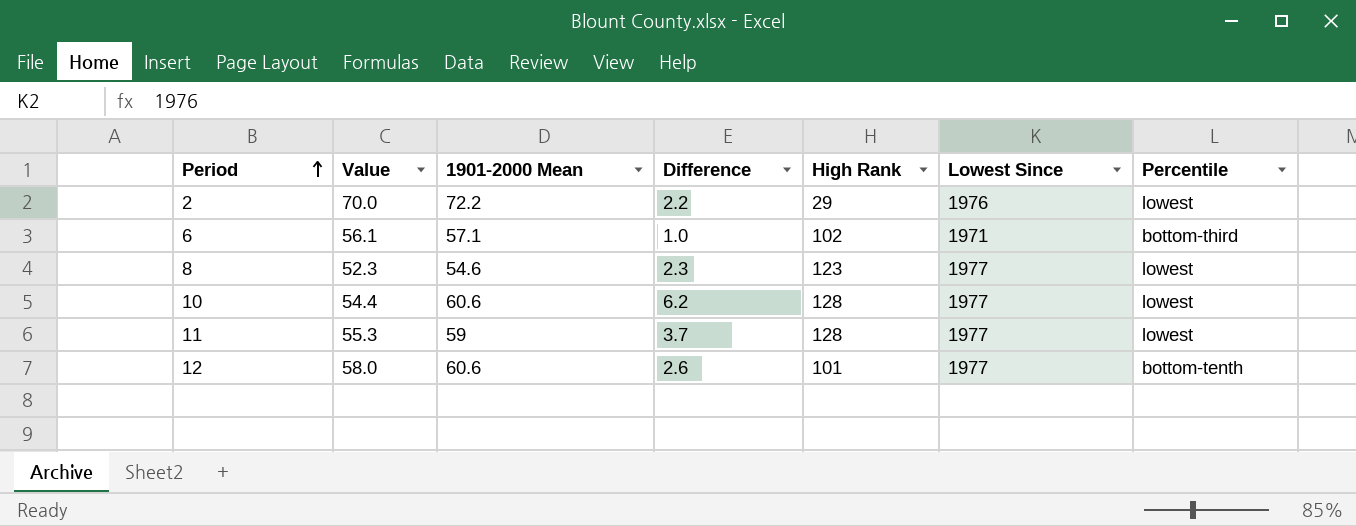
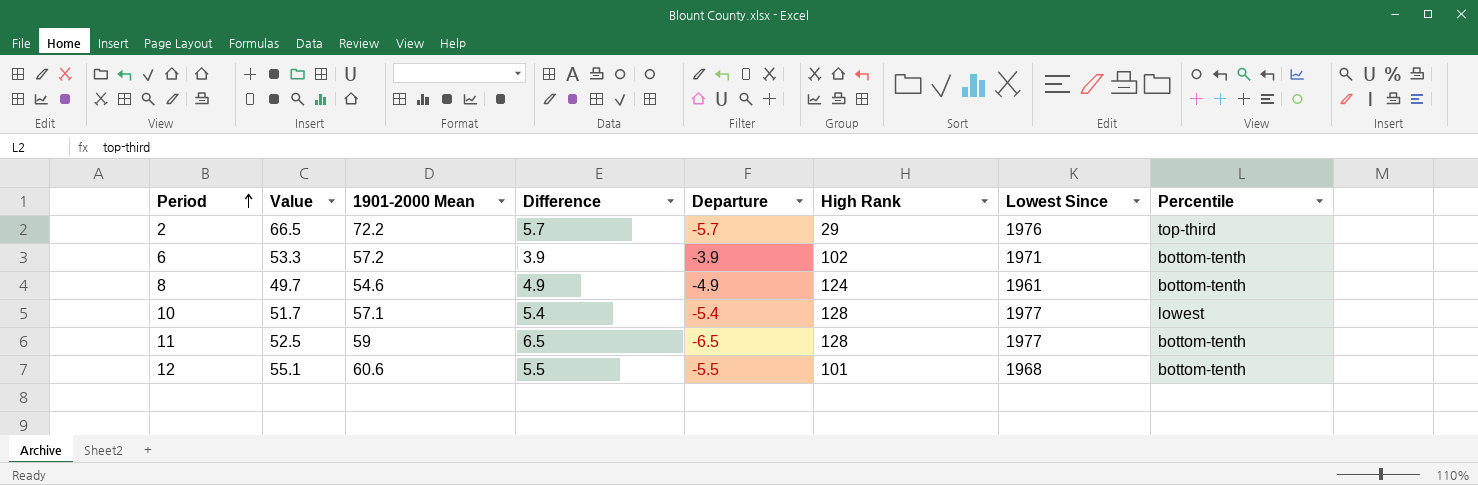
column Departure | formula: none -> [Value] - [1901-2000 Mean]
2 | Value: 70.0 -> 66.5
2 | Difference: 2.2 -> 5.7
2 | Percentile: lowest -> top-third
6 | Value: 56.1 -> 53.3
6 | 1901-2000 Mean: 57.1 -> 57.2
6 | Difference: 1.0 -> 3.9
6 | Percentile: bottom-third -> bottom-tenth
8 | Value: 52.3 -> 49.7
8 | Difference: 2.3 -> 4.9
8 | High Rank: 123 -> 124
8 | Lowest Since: 1977 -> 1961
8 | Percentile: lowest -> bottom-tenth
10 | Value: 54.4 -> 51.7
10 | 1901-2000 Mean: 60.6 -> 57.1
10 | Difference: 6.2 -> 5.4
11 | Value: 55.3 -> 52.5
11 | Difference: 3.7 -> 6.5
11 | Percentile: lowest -> bottom-tenth
12 | Value: 58.0 -> 55.1
12 | Difference: 2.6 -> 5.5
12 | Lowest Since: 1977 -> 1968

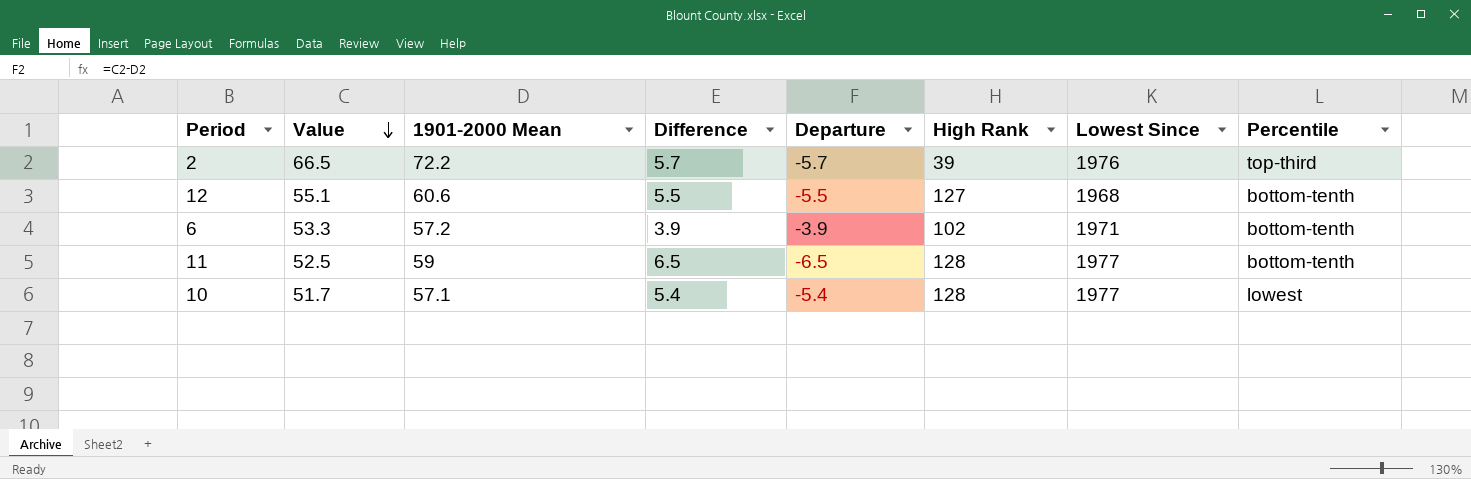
row order: Period ascending -> Value descending
row 8: 49.7 | 54.6 | 4.9 | -4.9 | 124 | 1961 | bottom-tenth -> none
2 | High Rank: 29 -> 39
12 | High Rank: 101 -> 127

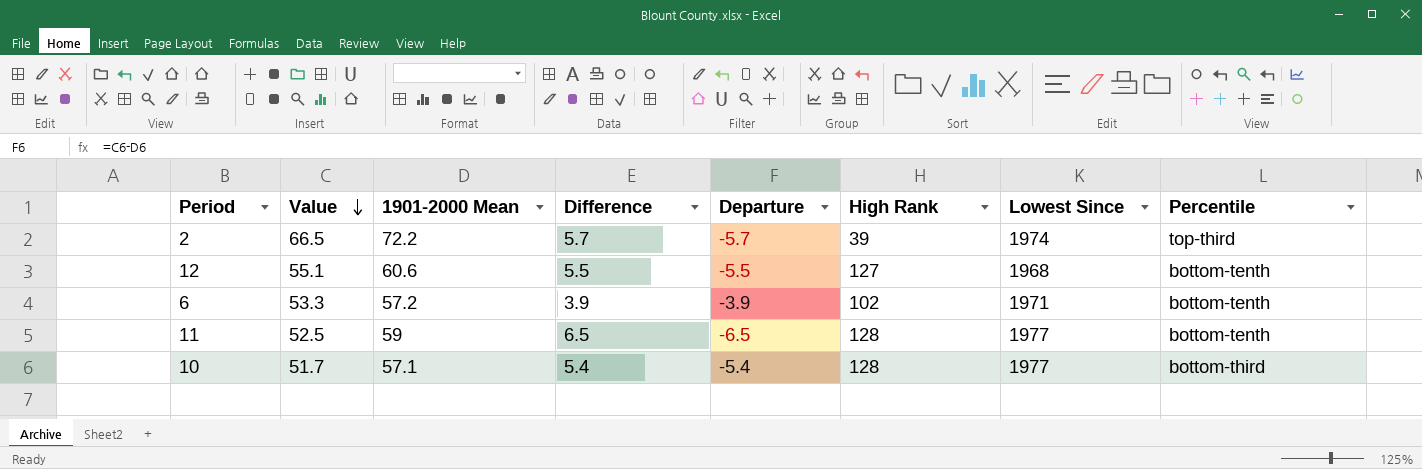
2 | Lowest Since: 1976 -> 1974
10 | Percentile: lowest -> bottom-third

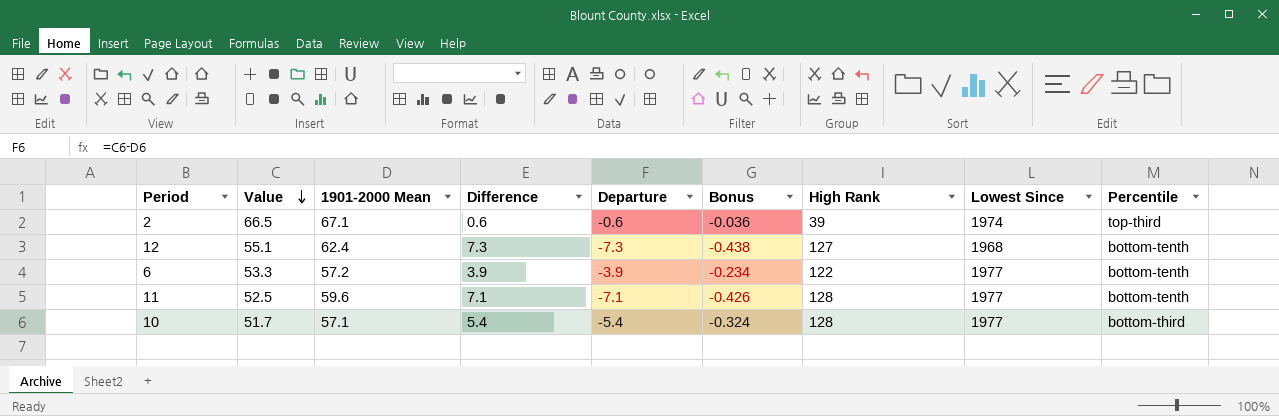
column Bonus | formula: none -> [Departure] * 0.06
2 | 1901-2000 Mean: 72.2 -> 67.1
2 | Difference: 5.7 -> 0.6
2 | Departure: -5.7 -> -0.6
12 | 1901-2000 Mean: 60.6 -> 62.4
12 | Difference: 5.5 -> 7.3
12 | Departure: -5.5 -> -7.3
6 | High Rank: 102 -> 122
6 | Lowest Since: 1971 -> 1977
11 | 1901-2000 Mean: 59 -> 59.6
11 | Difference: 6.5 -> 7.1
11 | Departure: -6.5 -> -7.1

